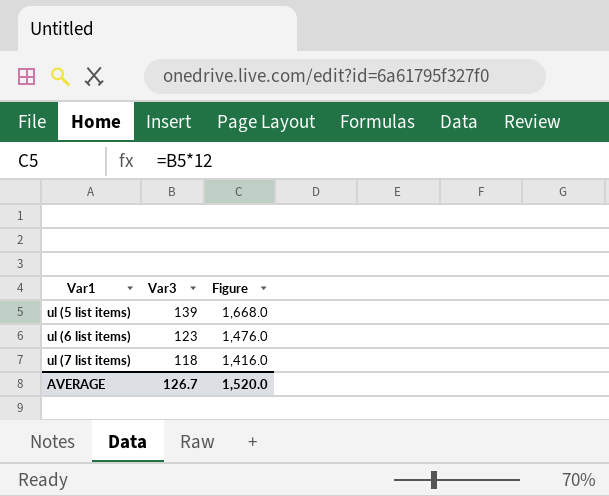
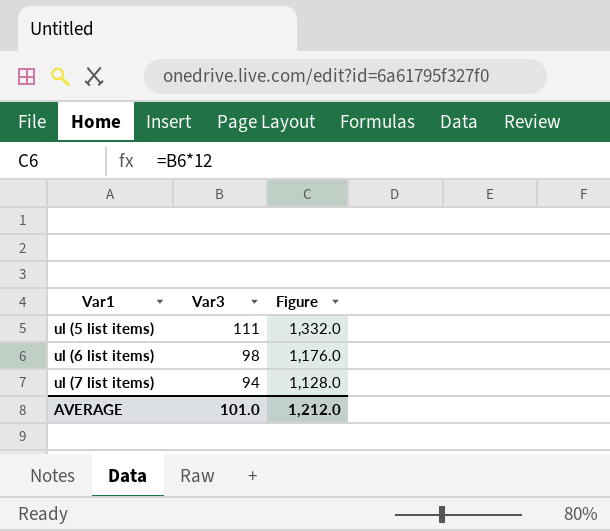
ul (5 list items) | Var3: 139 -> 111
ul (5 list items) | Figure: 1,668.0 -> 1,332.0
ul (6 list items) | Var3: 123 -> 98
ul (6 list items) | Figure: 1,476.0 -> 1,176.0
ul (7 list items) | Var3: 118 -> 94
ul (7 list items) | Figure: 1,416.0 -> 1,128.0
AVERAGE | Var3: 126.7 -> 101.0
AVERAGE | Figure: 1,520.0 -> 1,212.0

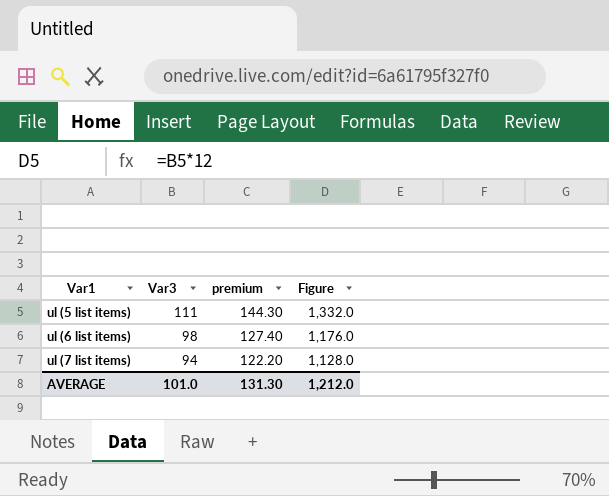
column premium | formula: none -> [Var3] * 1.3

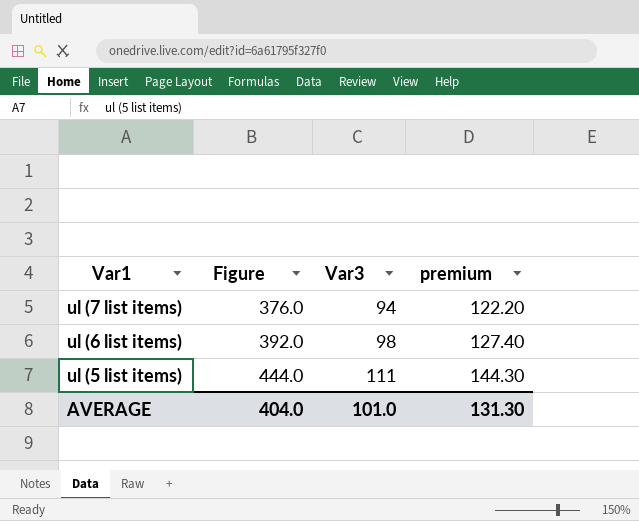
row order: Var1 ascending -> Var1 descending
column Figure | formula: [Var3] * 12 -> [Var3] * 4
column Figure | position: 4 -> 2
AVERAGE | Figure: 1,212.0 -> 404.0

